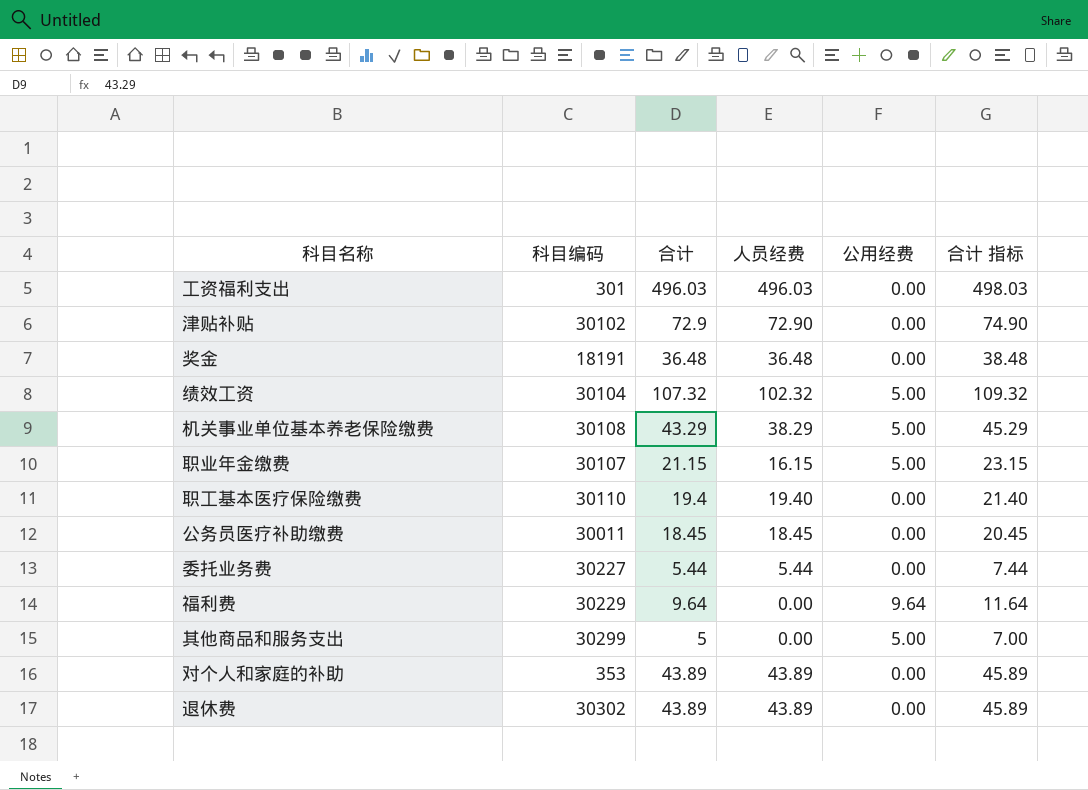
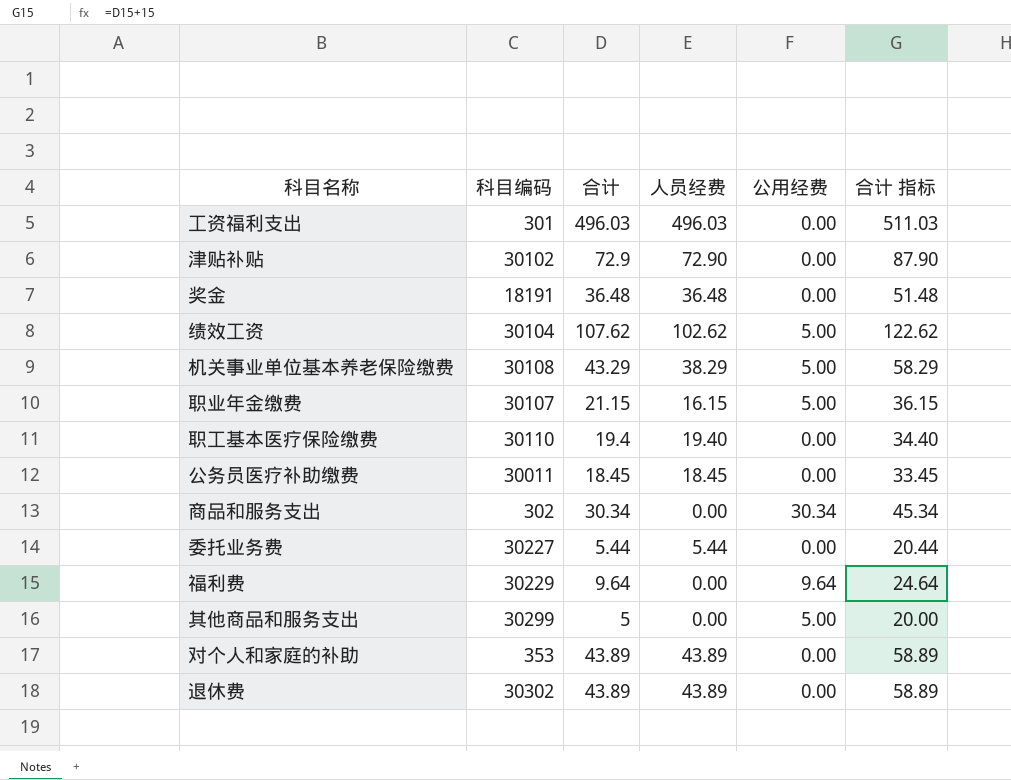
column 合计 指标 | formula: [合计] + 2 -> [合计] + 15
绩效工资 | 合计: 107.32 -> 107.62
绩效工资 | 人员经费: 102.32 -> 102.62
row 商品和服务支出: none -> 302 | 30.34 | 0.00 | 30.34 | 45.34

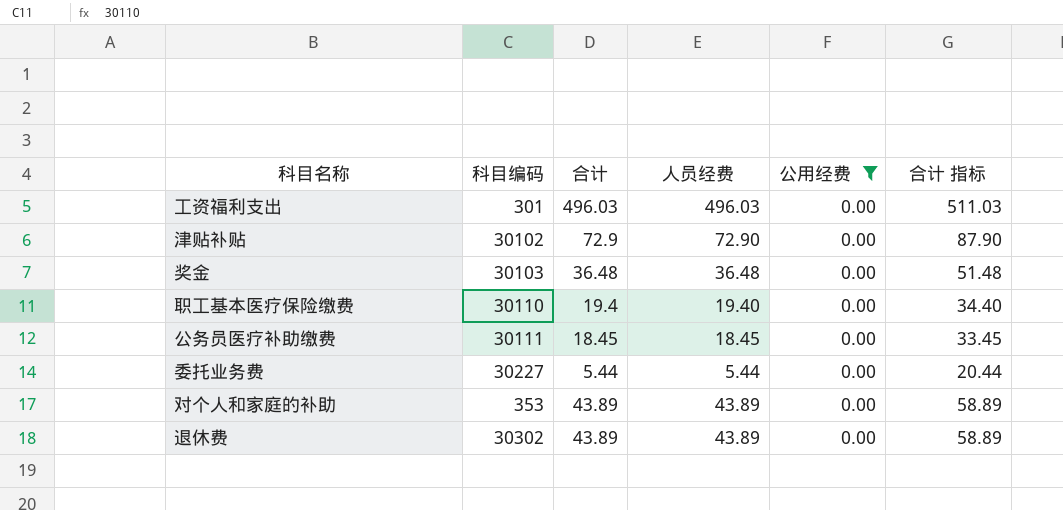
filter: none -> 公用经费 = 0.00
奖金 | 科目编码: 18191 -> 30103
公务员医疗补助缴费 | 科目编码: 30011 -> 30111

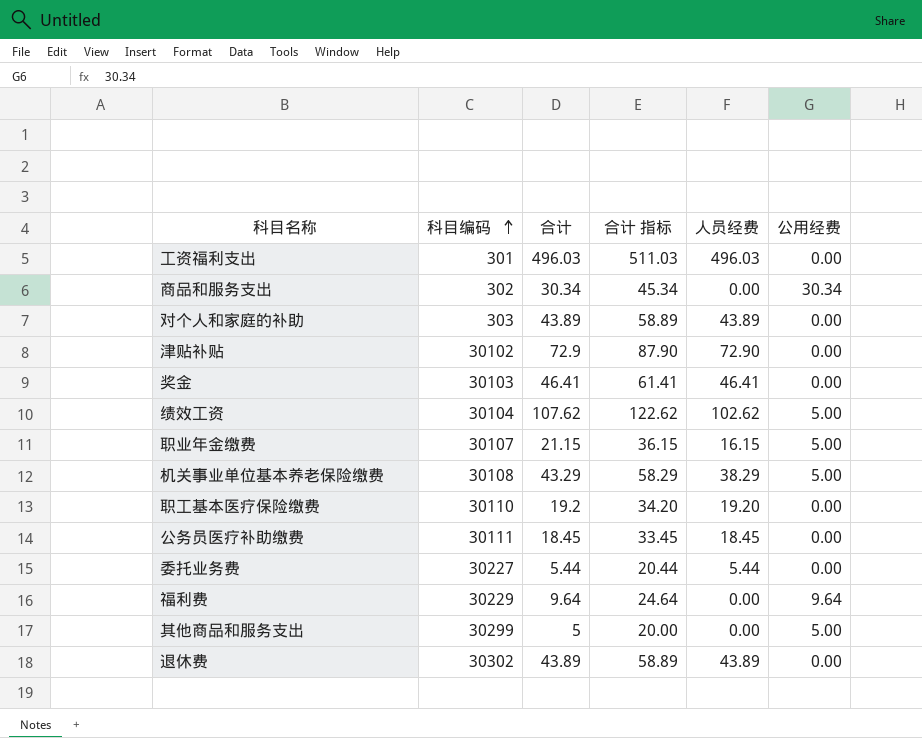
filter: 公用经费 = 0.00 -> none
row order: none -> 科目编码 ascending
column 合计 指标 | position: 6 -> 4
对个人和家庭的补助 | 科目编码: 353 -> 303
奖金 | 合计: 36.48 -> 46.41
奖金 | 合计 指标: 51.48 -> 61.41
奖金 | 人员经费: 36.48 -> 46.41
职工基本医疗保险缴费 | 合计: 19.4 -> 19.2
职工基本医疗保险缴费 | 合计 指标: 34.40 -> 34.20
职工基本医疗保险缴费 | 人员经费: 19.40 -> 19.20

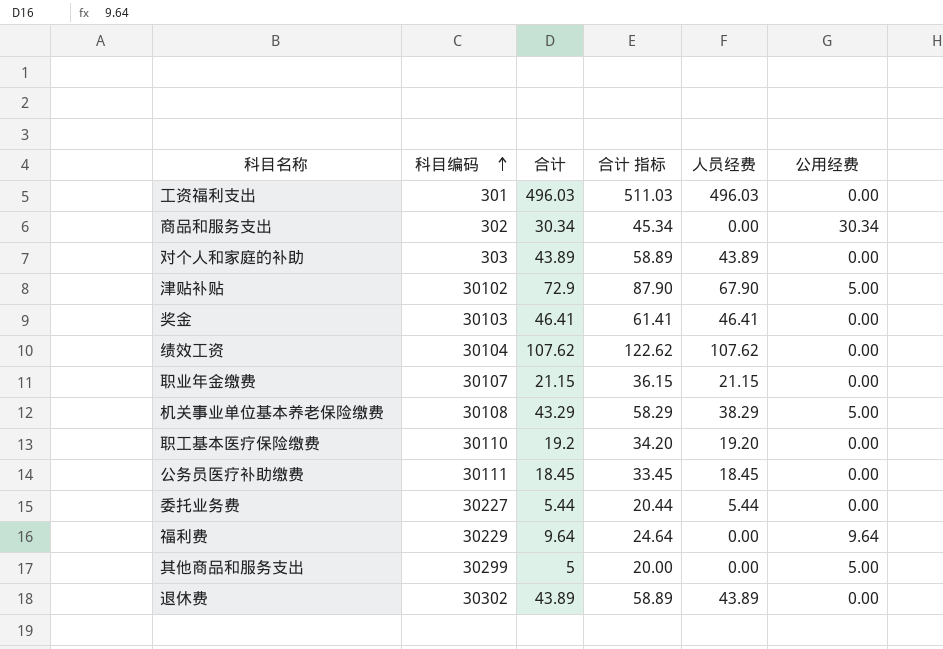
津贴补贴 | 人员经费: 72.90 -> 67.90
津贴补贴 | 公用经费: 0.00 -> 5.00
绩效工资 | 人员经费: 102.62 -> 107.62
绩效工资 | 公用经费: 5.00 -> 0.00
职业年金缴费 | 人员经费: 16.15 -> 21.15
职业年金缴费 | 公用经费: 5.00 -> 0.00

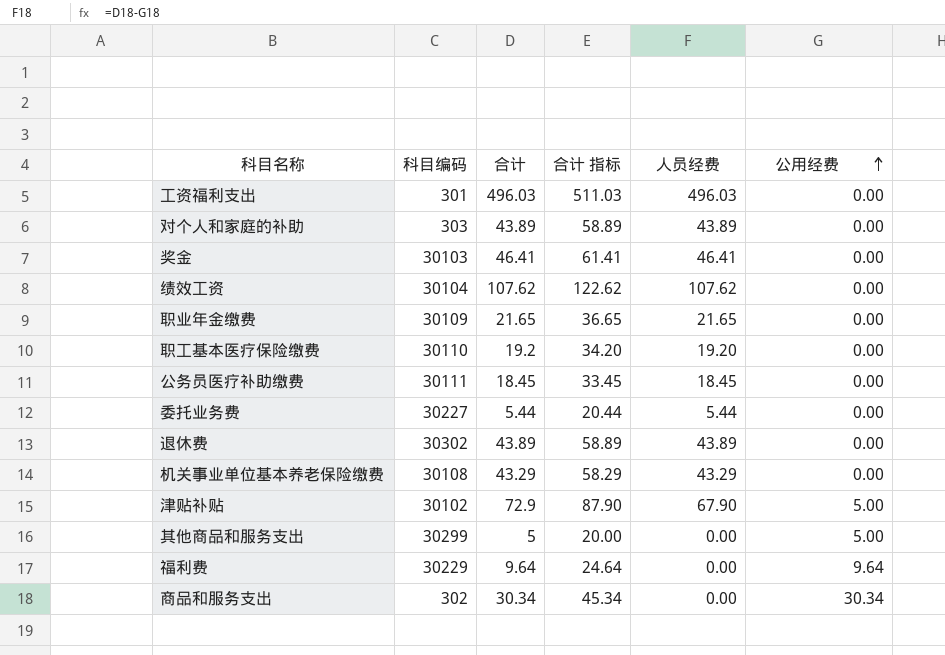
row order: 科目编码 ascending -> 公用经费 ascending
职业年金缴费 | 科目编码: 30107 -> 30109
职业年金缴费 | 合计: 21.15 -> 21.65
职业年金缴费 | 合计 指标: 36.15 -> 36.65
职业年金缴费 | 人员经费: 21.15 -> 21.65
机关事业单位基本养老保险缴费 | 人员经费: 38.29 -> 43.29
机关事业单位基本养老保险缴费 | 公用经费: 5.00 -> 0.00

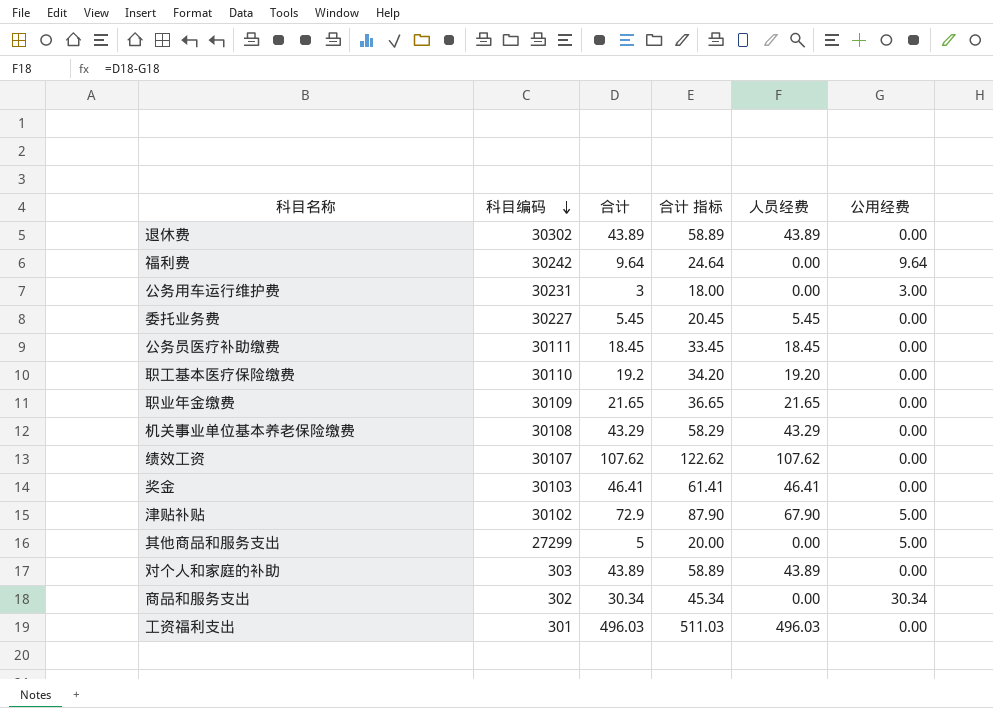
row order: 公用经费 ascending -> 科目编码 descending
福利费 | 科目编码: 30229 -> 30242
row 公务用车运行维护费: none -> 30231 | 3 | 18.00 | 0.00 | 3.00
委托业务费 | 合计: 5.44 -> 5.45
委托业务费 | 合计 指标: 20.44 -> 20.45
委托业务费 | 人员经费: 5.44 -> 5.45
绩效工资 | 科目编码: 30104 -> 30107
其他商品和服务支出 | 科目编码: 30299 -> 27299

